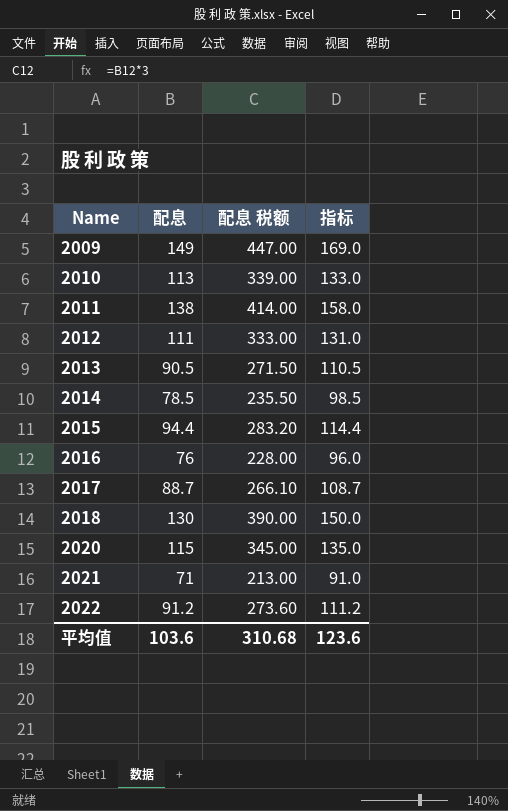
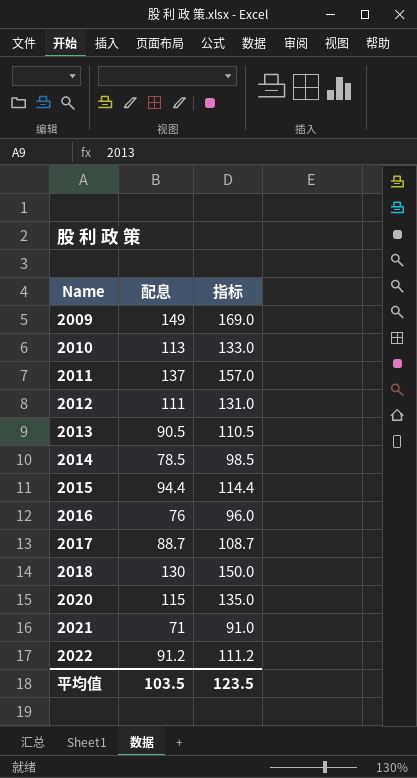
column 配息 税额 | formula: [配息] * 3 -> none
2011 | 配息: 138 -> 137
2011 | 指标: 158.0 -> 157.0
平均值 | 配息: 103.6 -> 103.5
平均值 | 指标: 123.6 -> 123.5

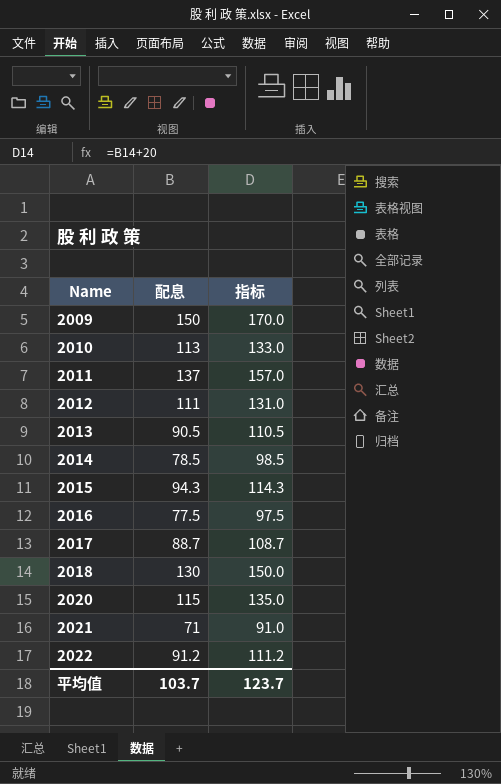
2009 | 配息: 149 -> 150
2009 | 指标: 169.0 -> 170.0
2015 | 配息: 94.4 -> 94.3
2015 | 指标: 114.4 -> 114.3
2016 | 配息: 76 -> 77.5
2016 | 指标: 96.0 -> 97.5
平均值 | 配息: 103.5 -> 103.7
平均值 | 指标: 123.5 -> 123.7

